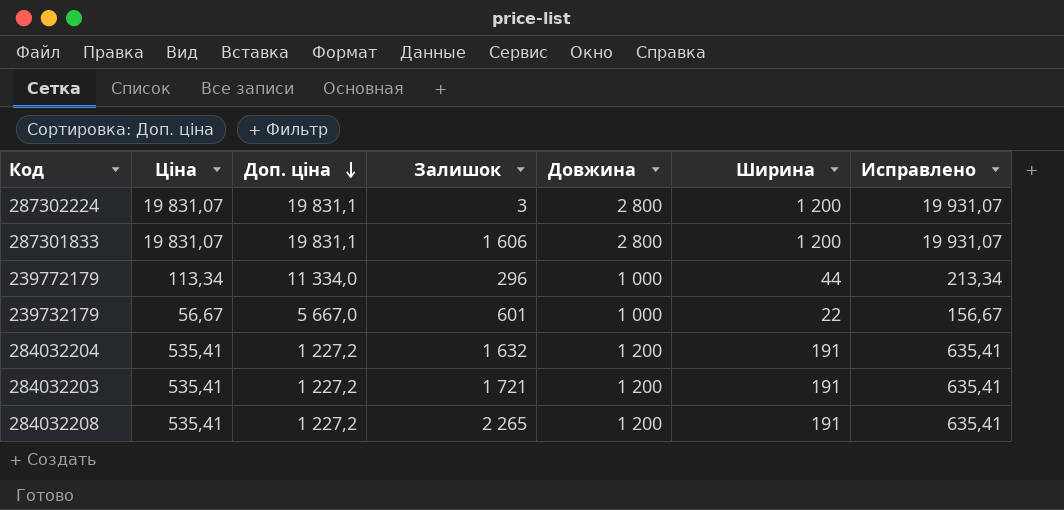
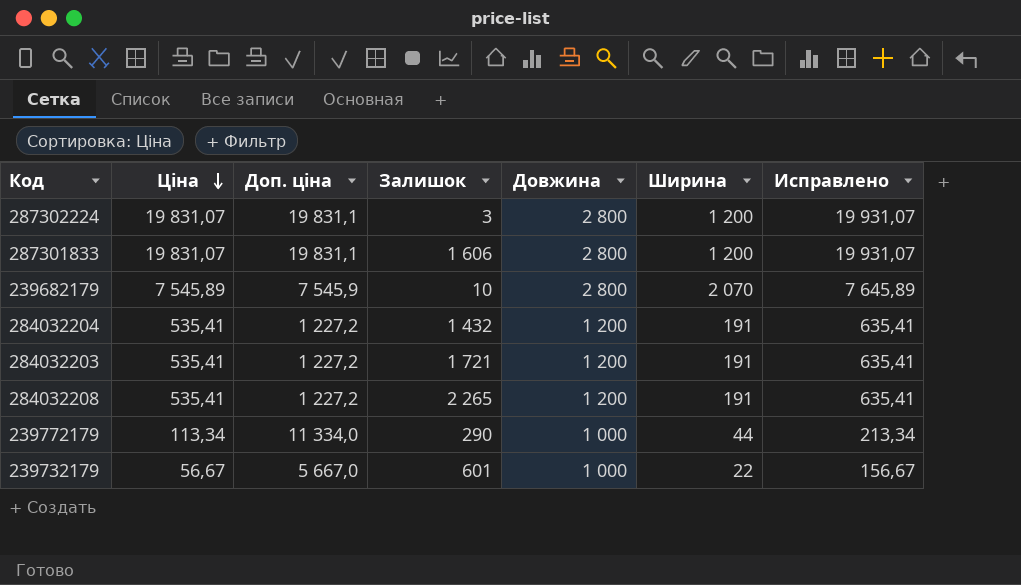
row order: Доп. ціна descending -> Ціна descending
row 239682179: none -> 7 545,89 | 7 545,9 | 10 | 2 800 | 2 070 | 7 645,89
284032204 | Залишок: 1 632 -> 1 432
239772179 | Залишок: 296 -> 290

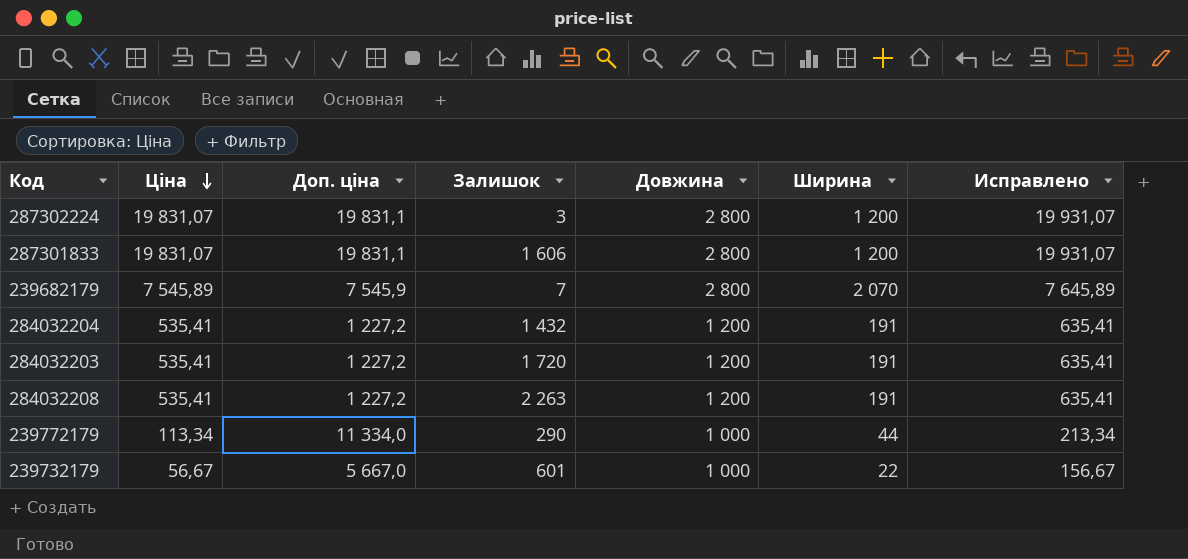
239682179 | Залишок: 10 -> 7
284032203 | Залишок: 1 721 -> 1 720
284032208 | Залишок: 2 265 -> 2 263

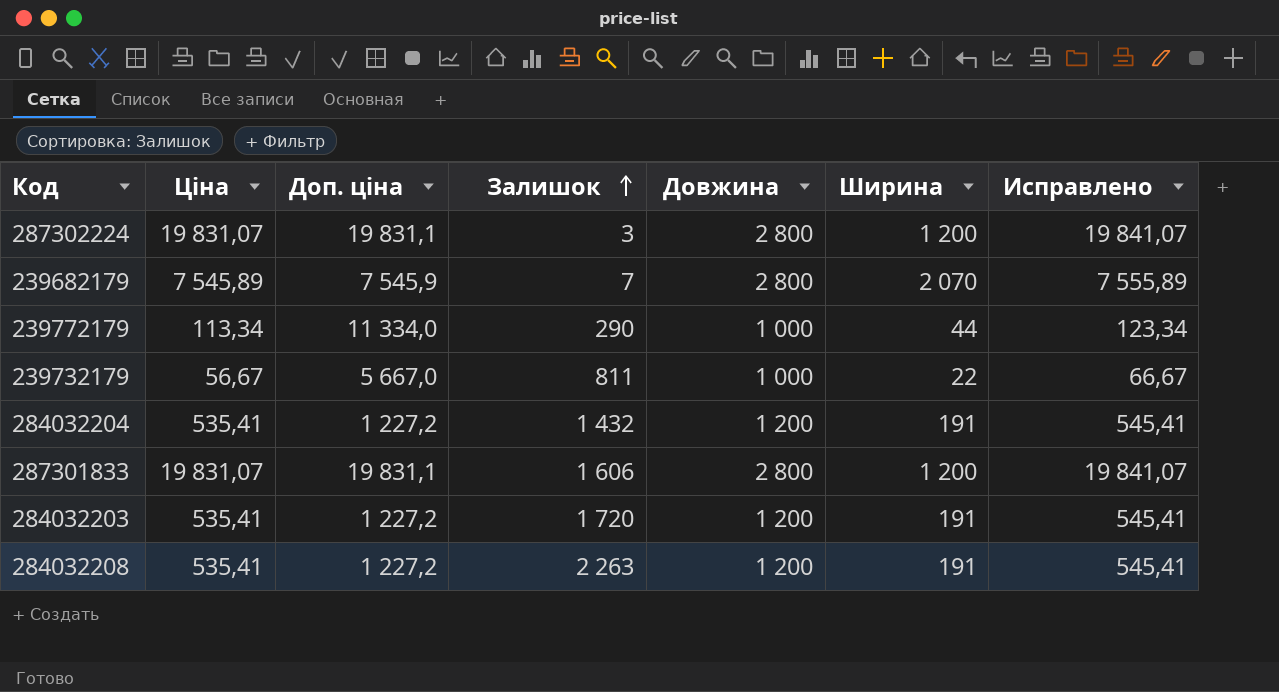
row order: Ціна descending -> Залишок ascending
column Исправлено | formula: [Ціна] + 100 -> [Ціна] + 10
239732179 | Залишок: 601 -> 811

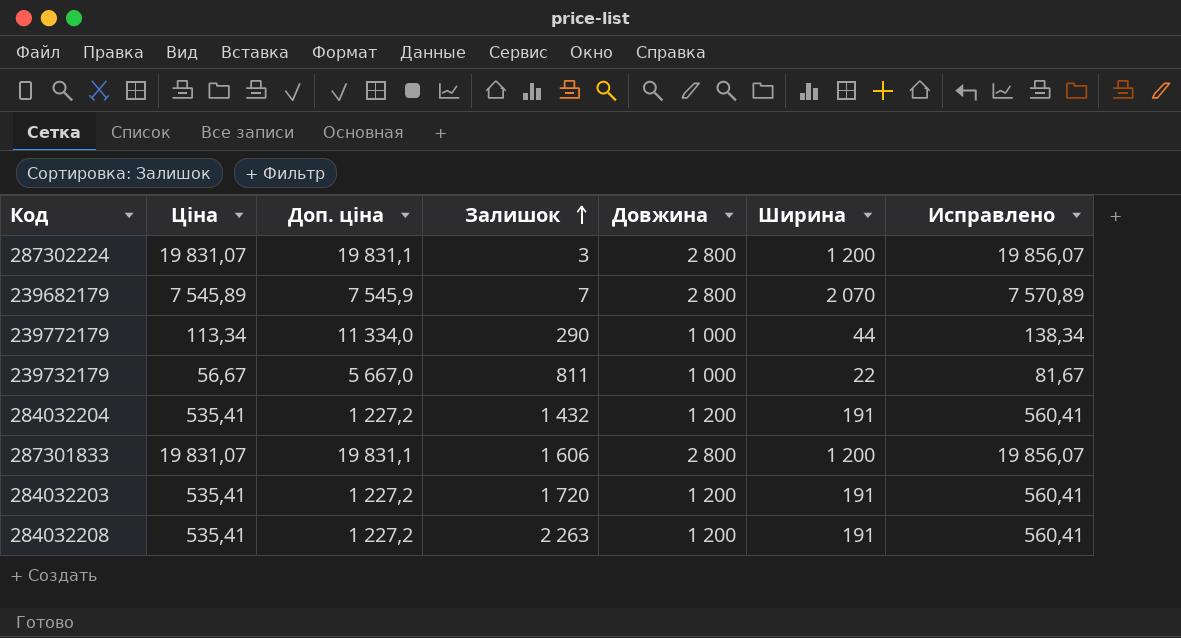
column Исправлено | formula: [Ціна] + 10 -> [Ціна] + 25

